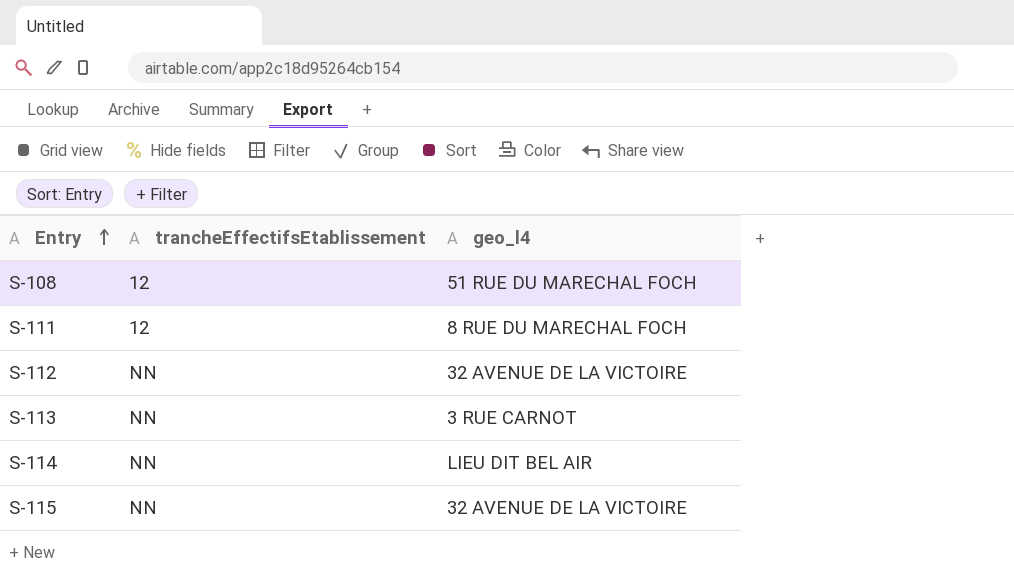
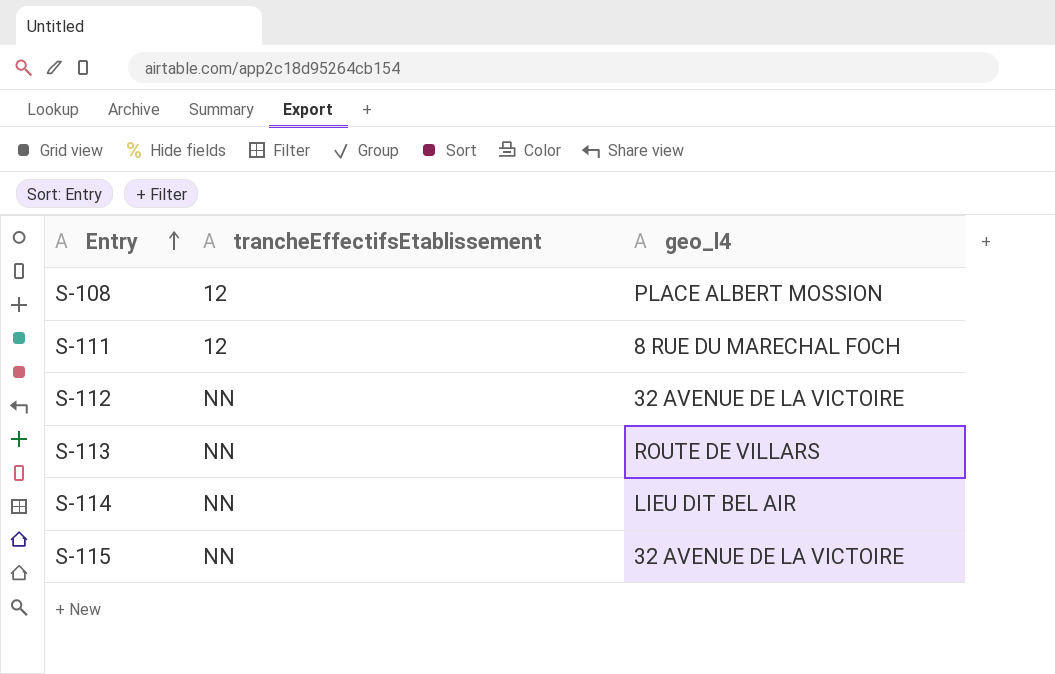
S-108 | geo_l4: 51 RUE DU MARECHAL FOCH -> PLACE ALBERT MOSSION
S-113 | geo_l4: 3 RUE CARNOT -> ROUTE DE VILLARS

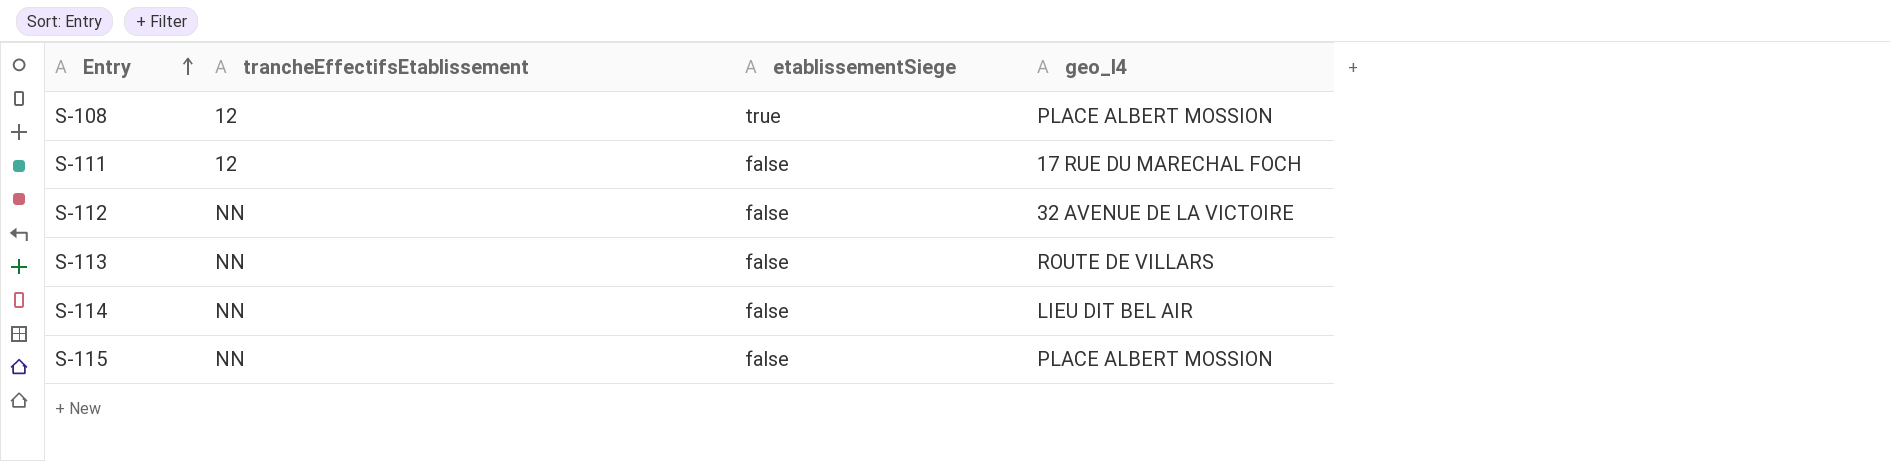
column etablissementSiege | position: none -> 3
S-111 | geo_l4: 8 RUE DU MARECHAL FOCH -> 17 RUE DU MARECHAL FOCH
S-115 | geo_l4: 32 AVENUE DE LA VICTOIRE -> PLACE ALBERT MOSSION

